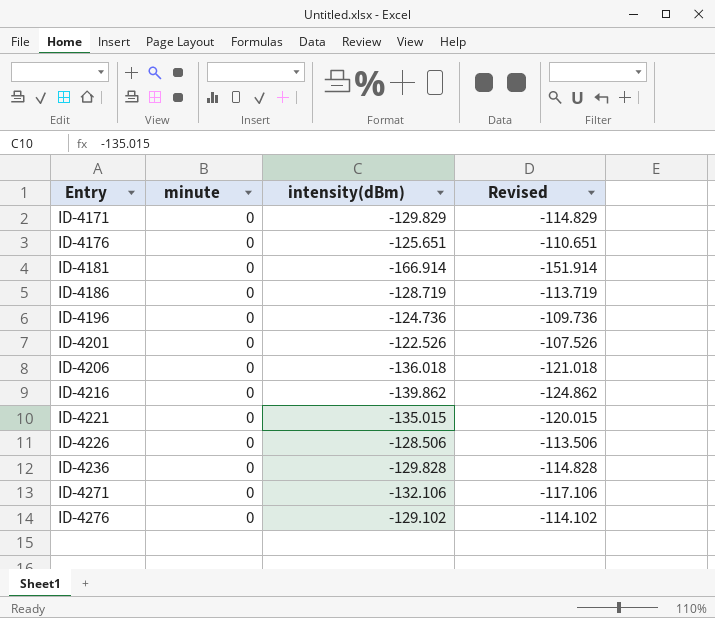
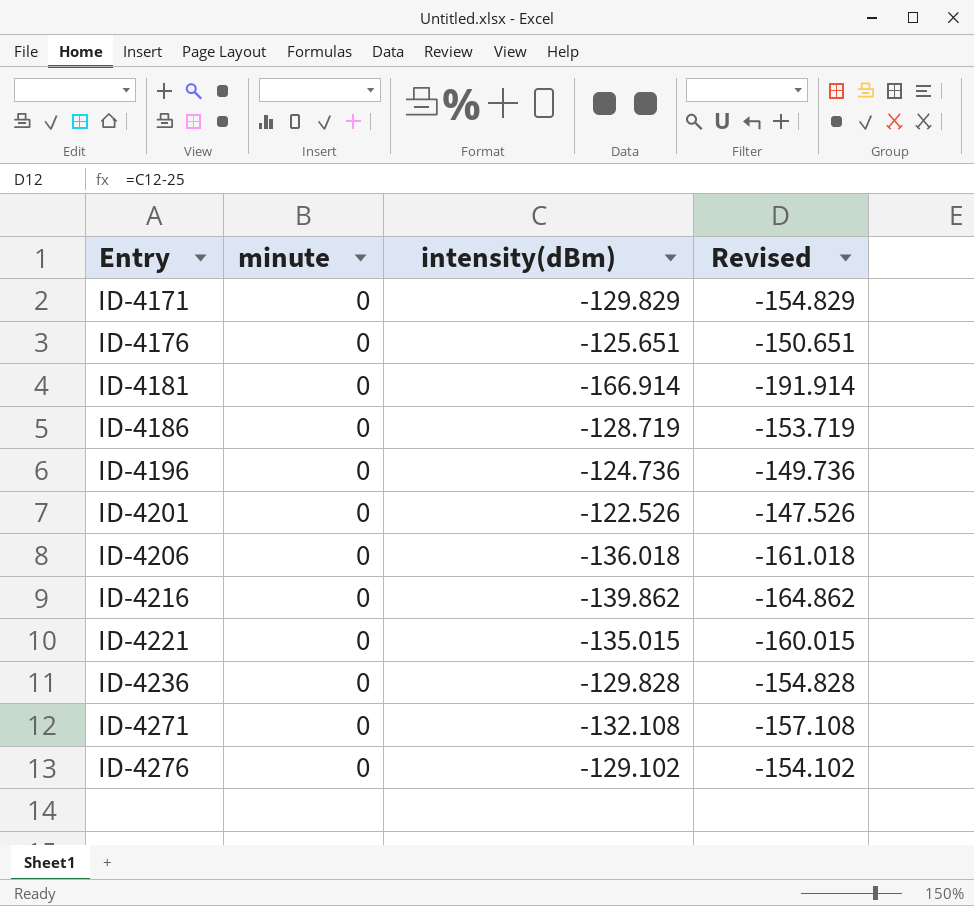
column Revised | formula: [intensity(dBm)] + 15 -> [intensity(dBm)] - 25
row ID-4226: 0 | -128.506 | -113.506 -> none
ID-4271 | intensity(dBm): -132.106 -> -132.108

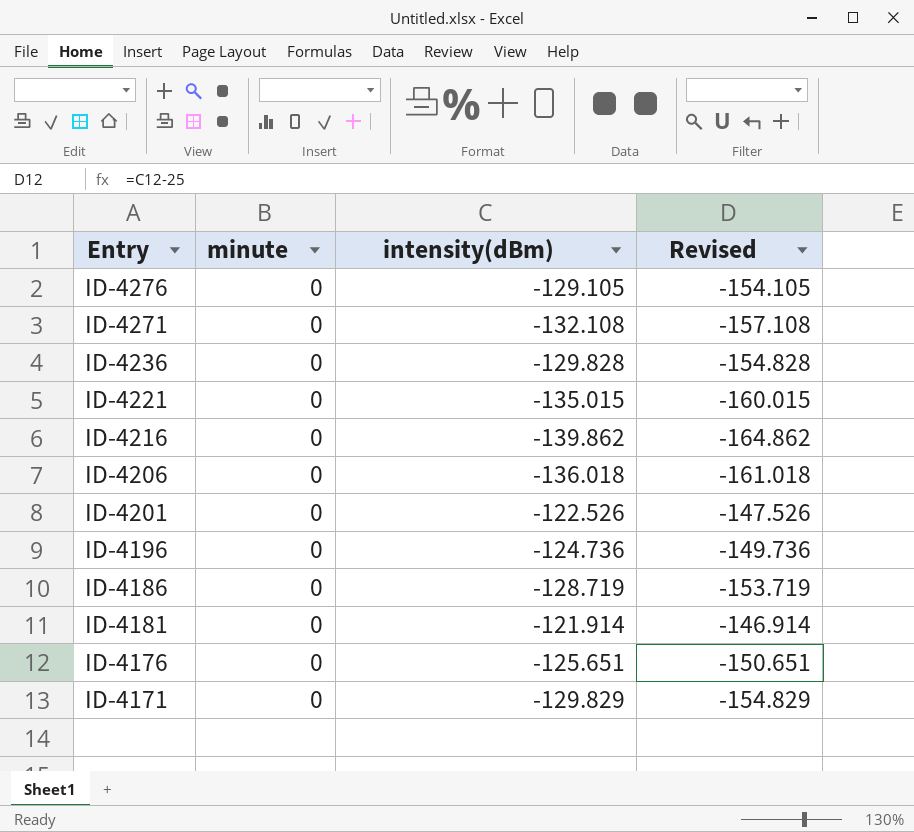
row order: Entry ascending -> Entry descending
ID-4276 | intensity(dBm): -129.102 -> -129.105
ID-4276 | Revised: -154.102 -> -154.105
ID-4181 | intensity(dBm): -166.914 -> -121.914
ID-4181 | Revised: -191.914 -> -146.914

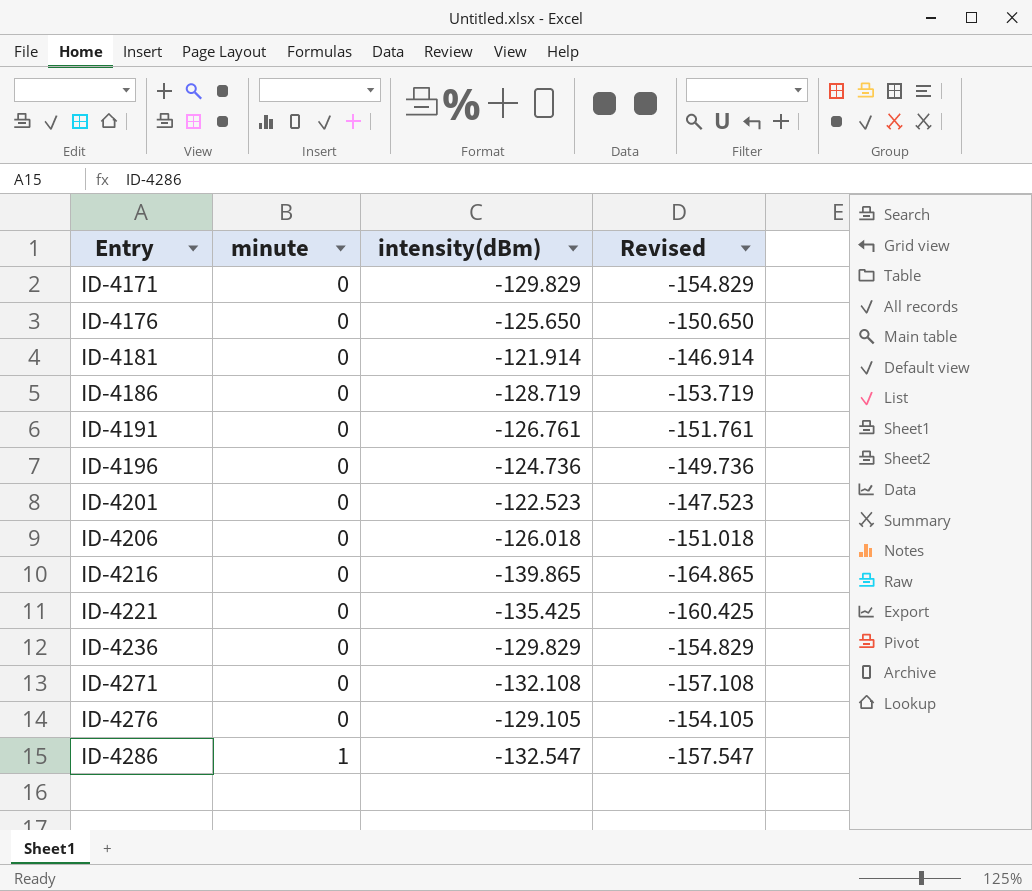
row order: Entry descending -> Entry ascending
ID-4176 | intensity(dBm): -125.651 -> -125.650
ID-4176 | Revised: -150.651 -> -150.650
row ID-4191: none -> 0 | -126.761 | -151.761
ID-4201 | intensity(dBm): -122.526 -> -122.523
ID-4201 | Revised: -147.526 -> -147.523
ID-4206 | intensity(dBm): -136.018 -> -126.018
ID-4206 | Revised: -161.018 -> -151.018
ID-4216 | intensity(dBm): -139.862 -> -139.865
ID-4216 | Revised: -164.862 -> -164.865
ID-4221 | intensity(dBm): -135.015 -> -135.425
ID-4221 | Revised: -160.015 -> -160.425
ID-4236 | intensity(dBm): -129.828 -> -129.829
ID-4236 | Revised: -154.828 -> -154.829
row ID-4286: none -> 1 | -132.547 | -157.547

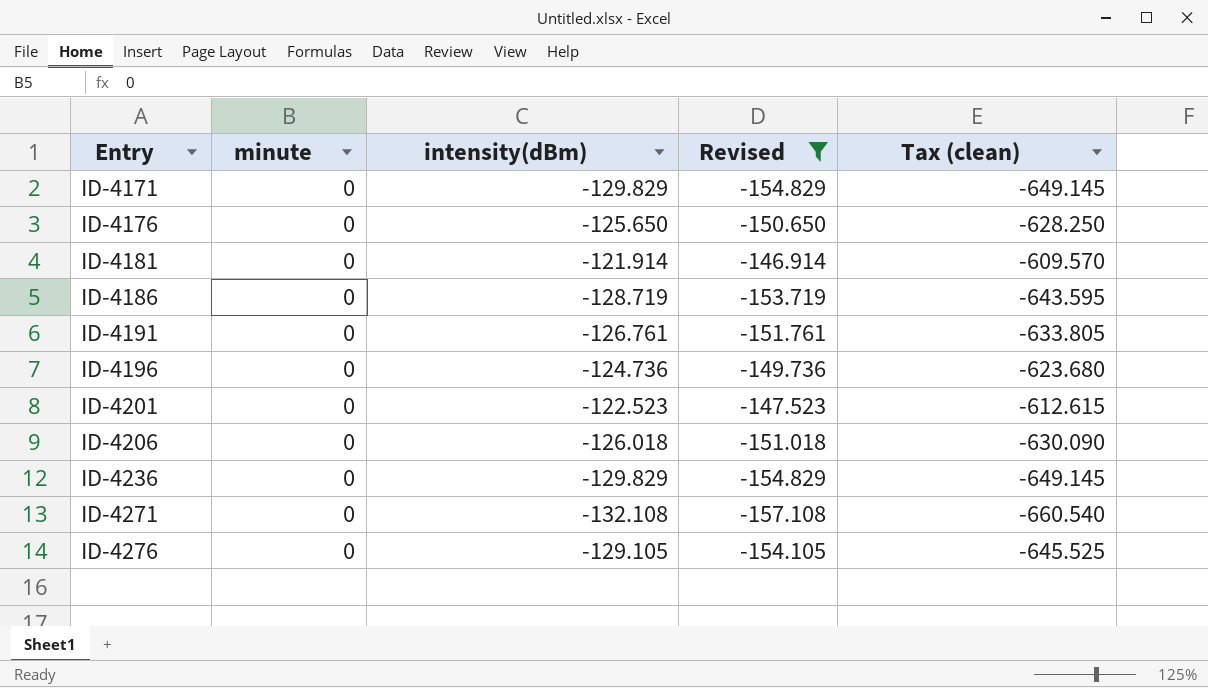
filter: none -> Revised >= -157.108
column Tax (clean) | formula: none -> [intensity(dBm)] * 5

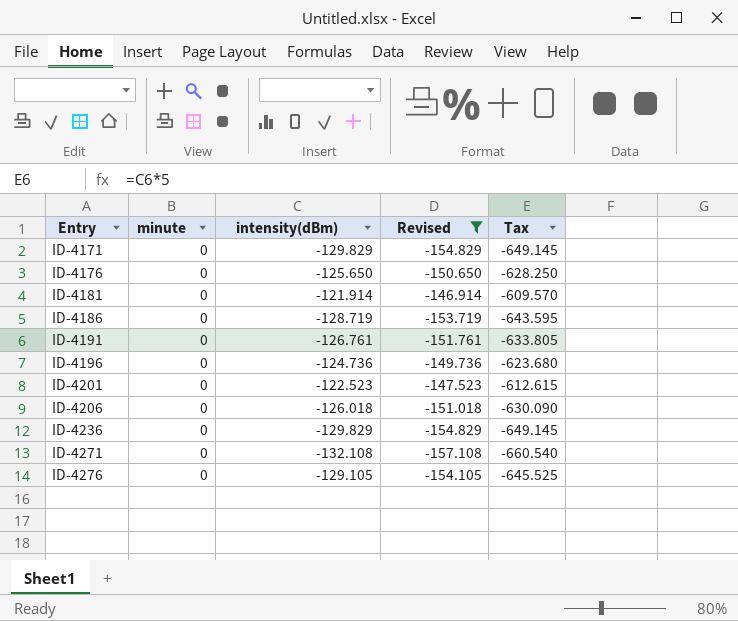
column name: Tax (clean) -> Tax

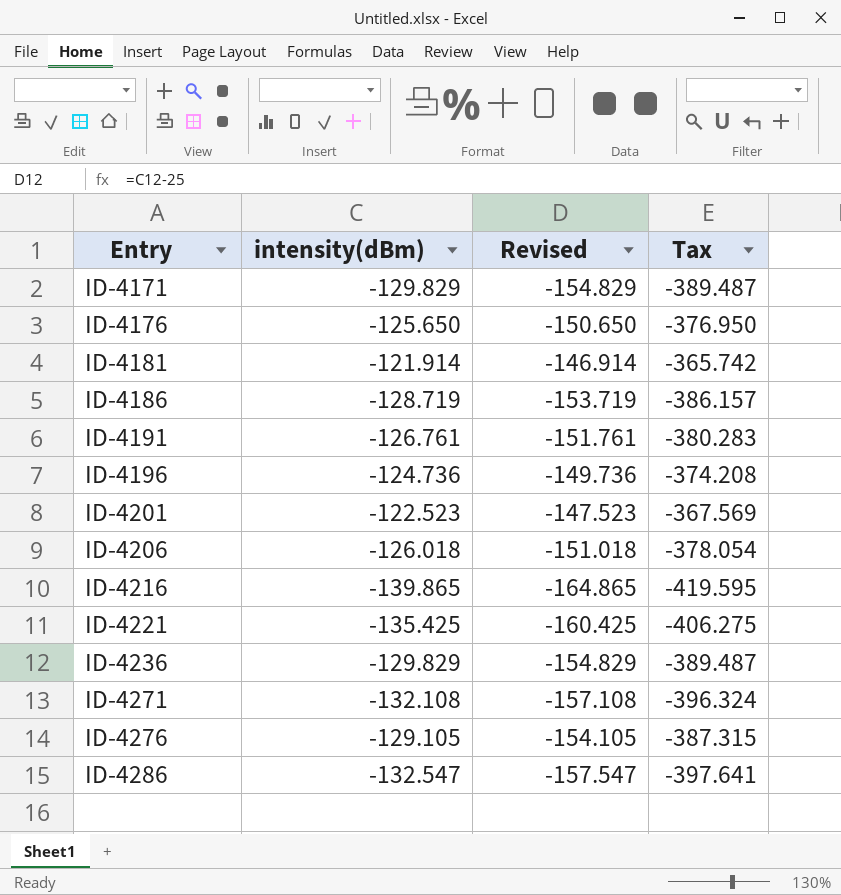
filter: Revised >= -157.108 -> none
column minute | position: 2 -> none
column Tax | formula: [intensity(dBm)] * 5 -> [intensity(dBm)] * 3

